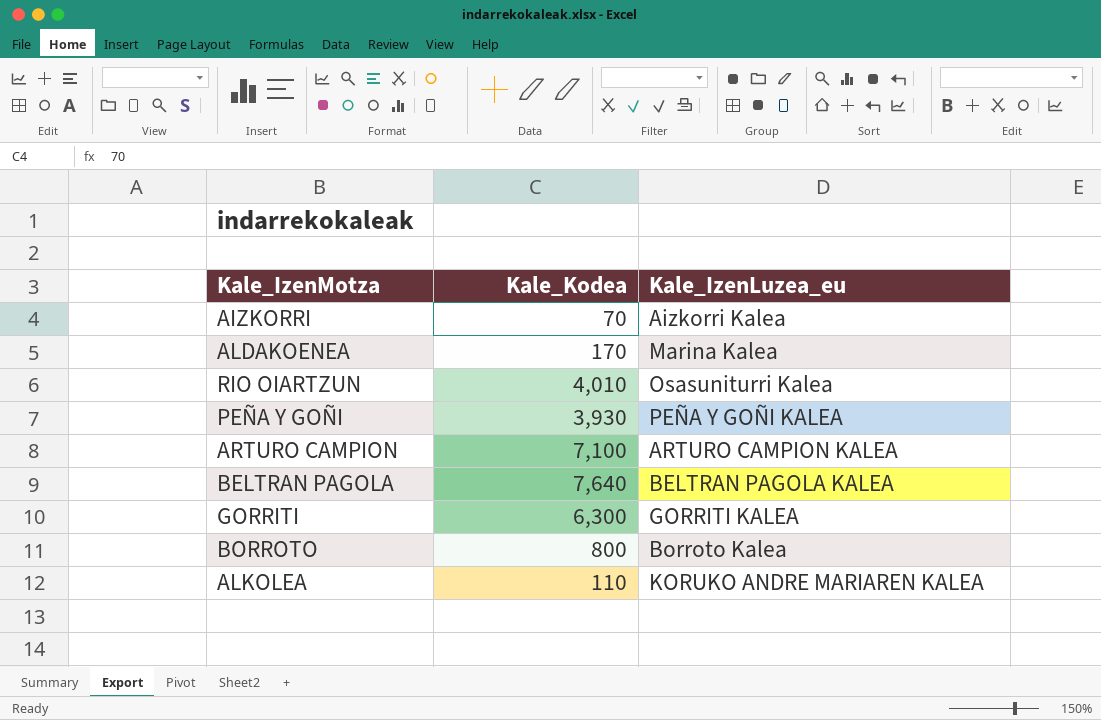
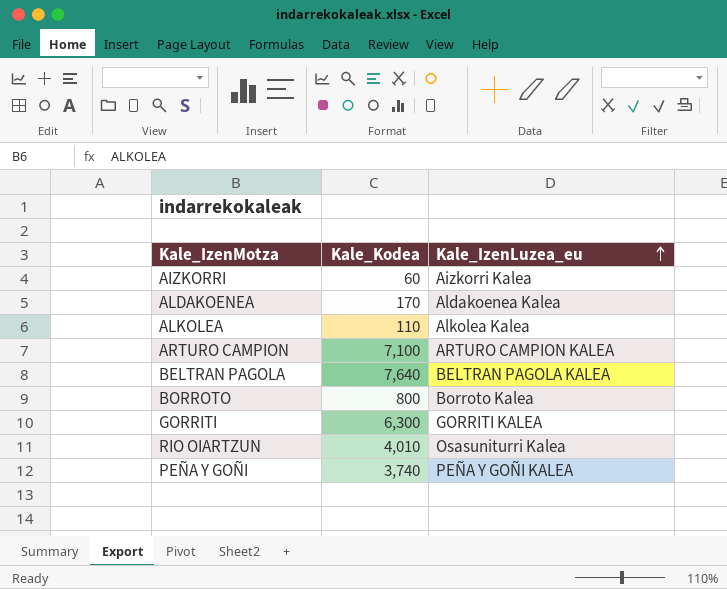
row order: none -> Kale_IzenLuzea_eu ascending
AIZKORRI | Kale_Kodea: 70 -> 60
ALDAKOENEA | Kale_IzenLuzea_eu: Marina Kalea -> Aldakoenea Kalea
ALKOLEA | Kale_IzenLuzea_eu: KORUKO ANDRE MARIAREN KALEA -> Alkolea Kalea
PEÑA Y GOÑI | Kale_Kodea: 3,930 -> 3,740

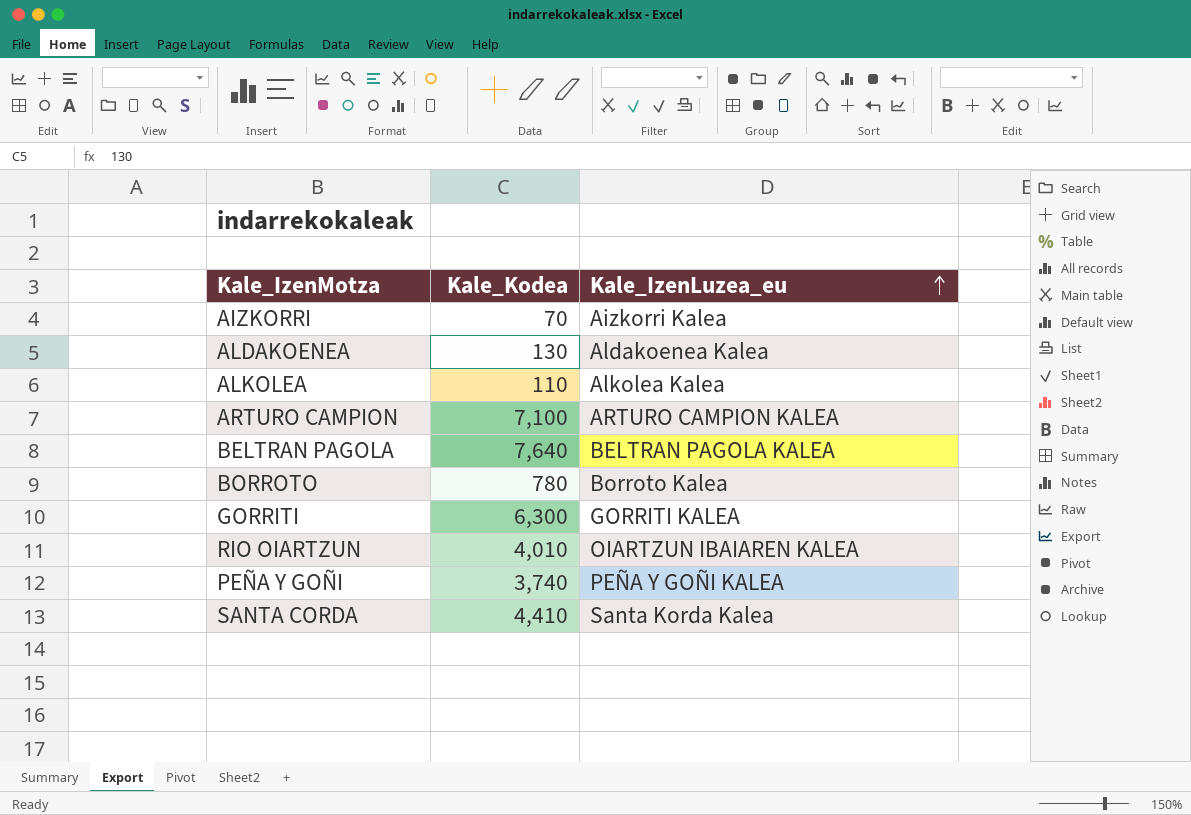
AIZKORRI | Kale_Kodea: 60 -> 70
ALDAKOENEA | Kale_Kodea: 170 -> 130
BORROTO | Kale_Kodea: 800 -> 780
RIO OIARTZUN | Kale_IzenLuzea_eu: Osasuniturri Kalea -> OIARTZUN IBAIAREN KALEA
row SANTA CORDA: none -> 4,410 | Santa Korda Kalea

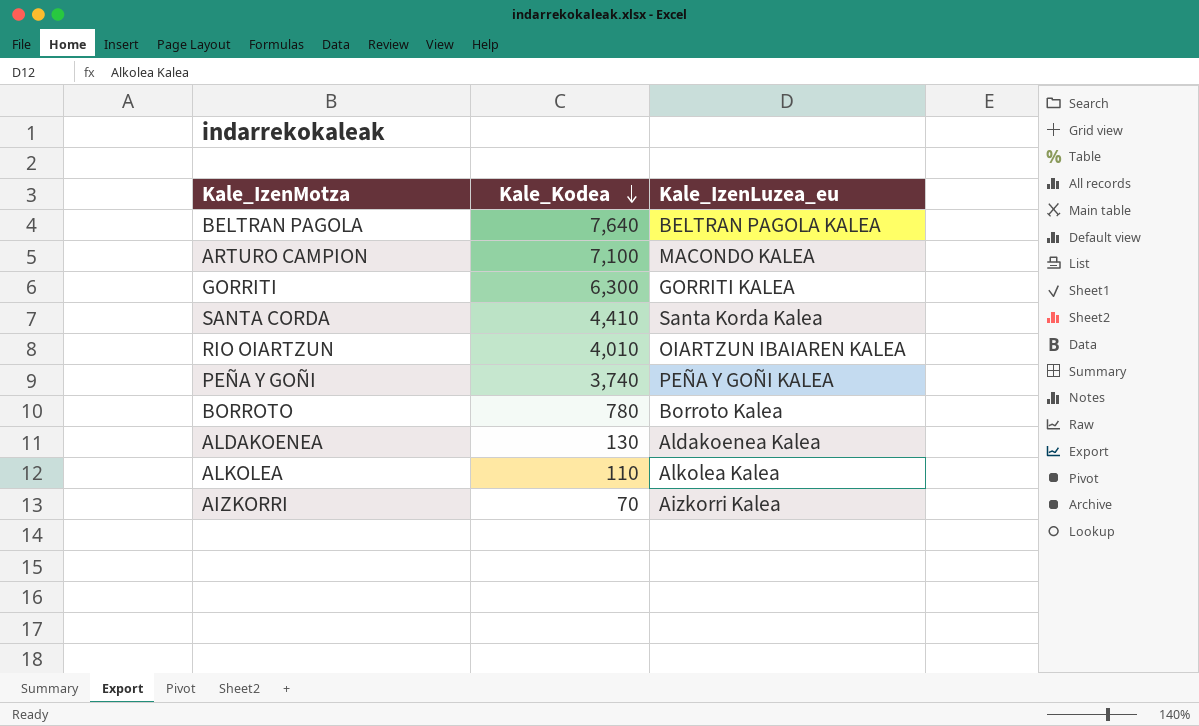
row order: Kale_IzenLuzea_eu ascending -> Kale_Kodea descending
ARTURO CAMPION | Kale_IzenLuzea_eu: ARTURO CAMPION KALEA -> MACONDO KALEA

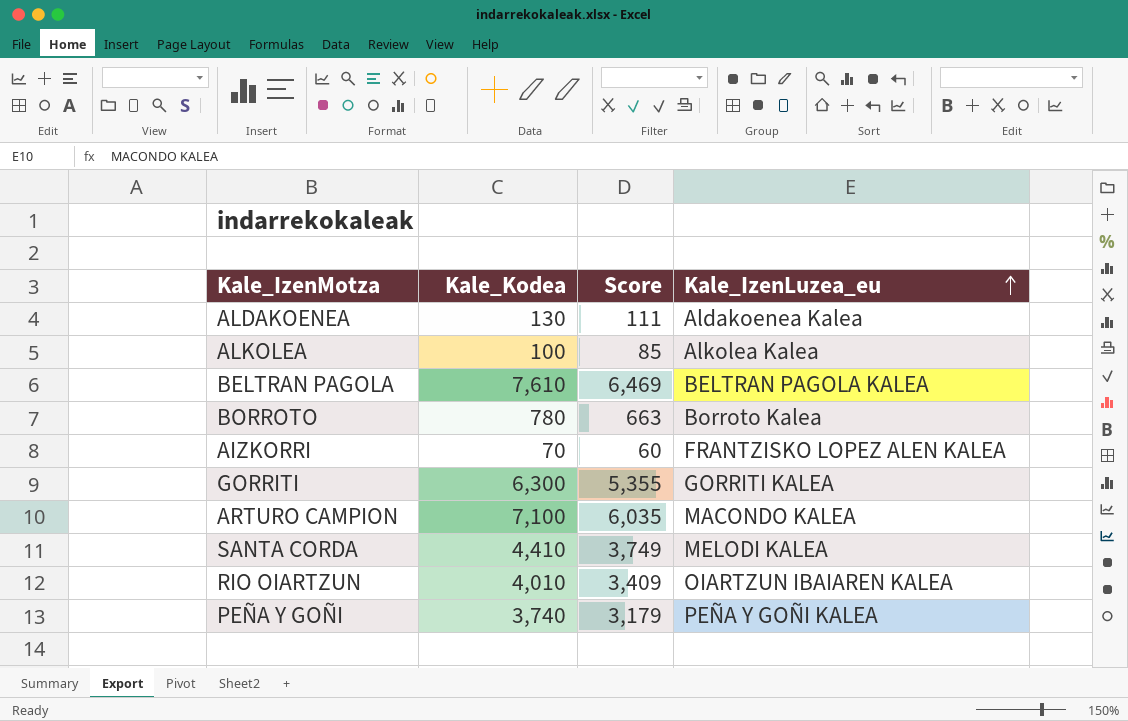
row order: Kale_Kodea descending -> Kale_IzenLuzea_eu ascending
column Score | formula: none -> [Kale_Kodea] * 0.85
ALKOLEA | Kale_Kodea: 110 -> 100
BELTRAN PAGOLA | Kale_Kodea: 7,640 -> 7,610
AIZKORRI | Kale_IzenLuzea_eu: Aizkorri Kalea -> FRANTZISKO LOPEZ ALEN KALEA
SANTA CORDA | Kale_IzenLuzea_eu: Santa Korda Kalea -> MELODI KALEA

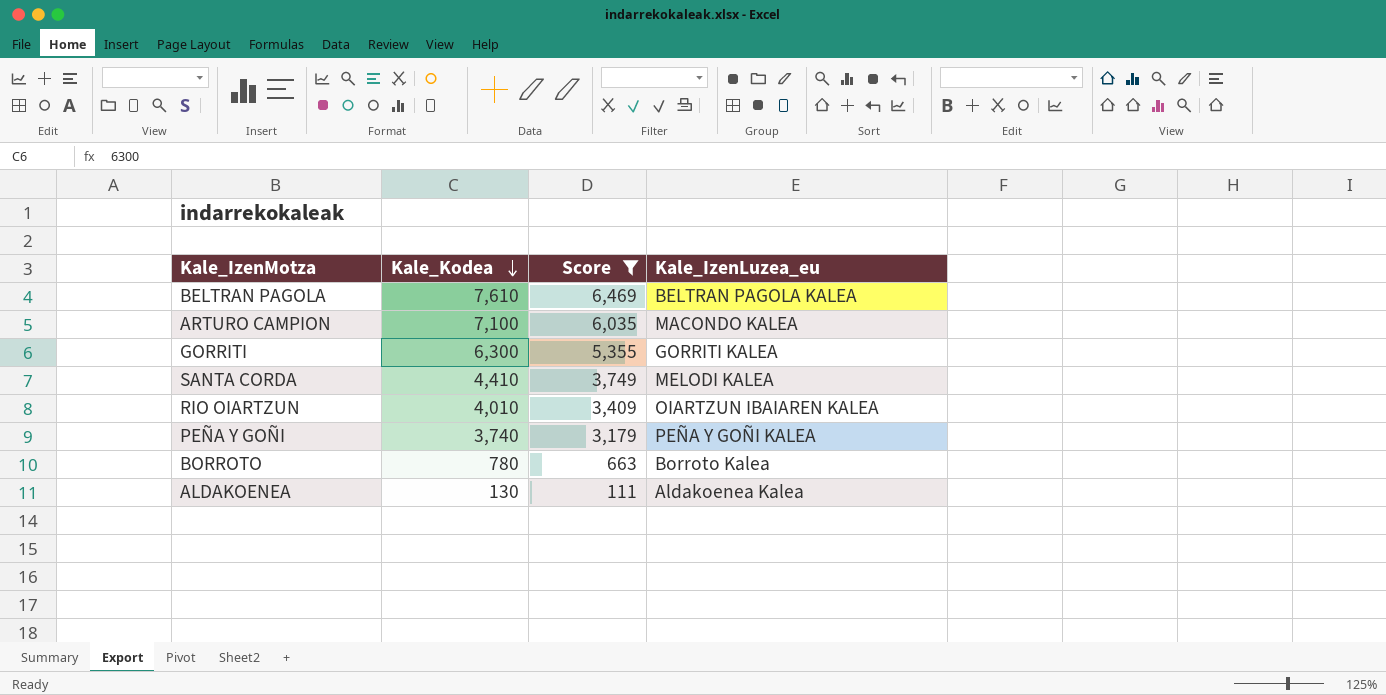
filter: none -> Score >= 111
row order: Kale_IzenLuzea_eu ascending -> Kale_Kodea descending

